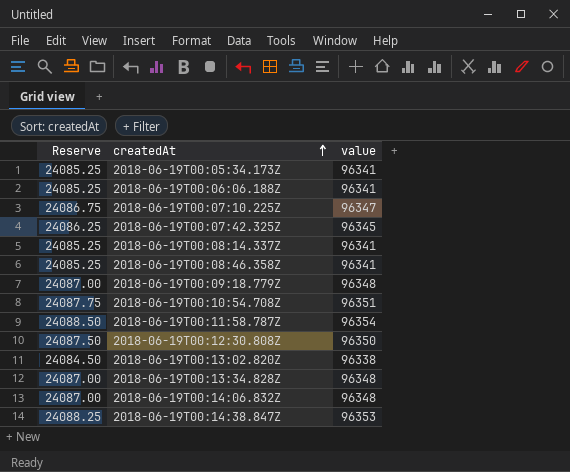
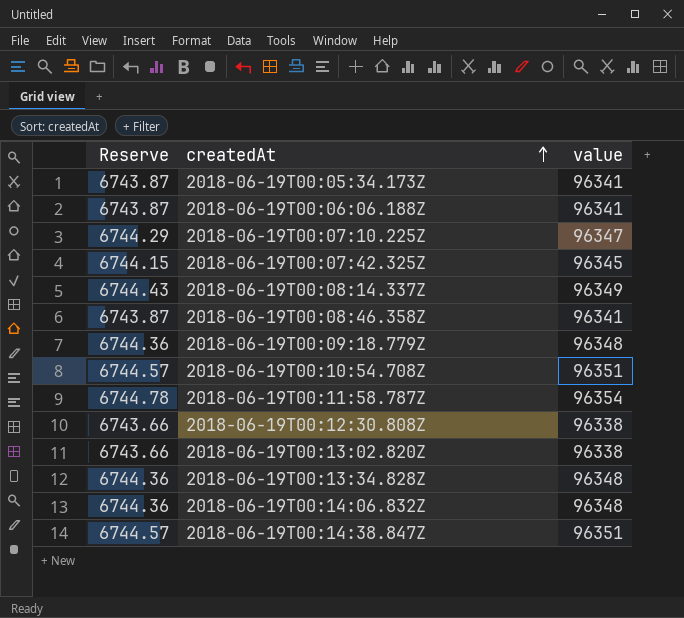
column Reserve | formula: [value] * 0.25 -> [value] * 0.07
2018-06-19T00:08:14.337Z | value: 96341 -> 96349
2018-06-19T00:12:30.808Z | value: 96350 -> 96338
2018-06-19T00:14:38.847Z | value: 96353 -> 96351

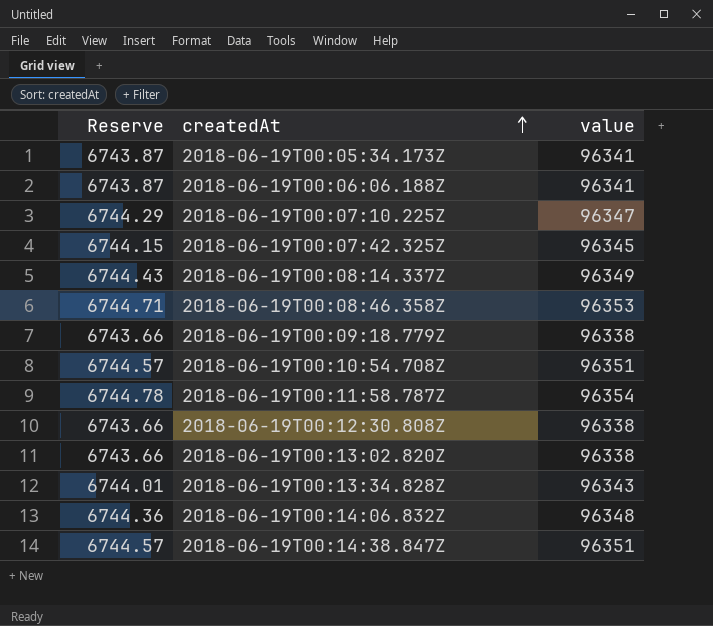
2018-06-19T00:08:46.358Z | Reserve: 6743.87 -> 6744.71
2018-06-19T00:08:46.358Z | value: 96341 -> 96353
2018-06-19T00:09:18.779Z | Reserve: 6744.36 -> 6743.66
2018-06-19T00:09:18.779Z | value: 96348 -> 96338
2018-06-19T00:13:34.828Z | Reserve: 6744.36 -> 6744.01
2018-06-19T00:13:34.828Z | value: 96348 -> 96343

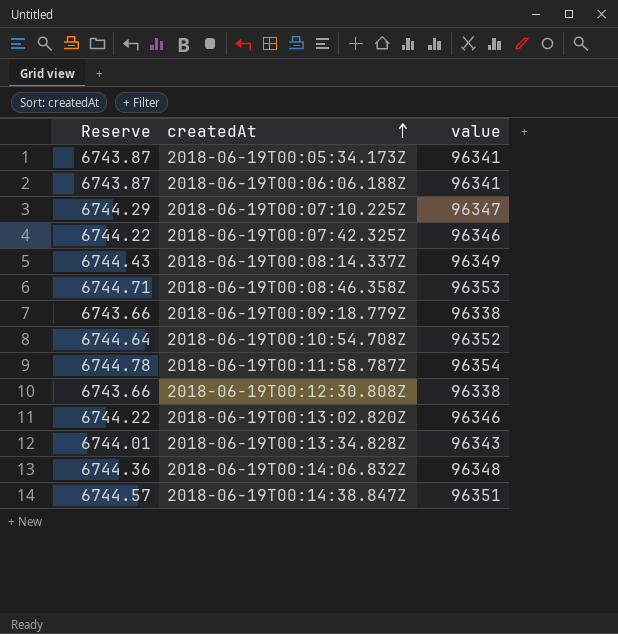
2018-06-19T00:07:42.325Z | Reserve: 6744.15 -> 6744.22
2018-06-19T00:07:42.325Z | value: 96345 -> 96346
2018-06-19T00:10:54.708Z | Reserve: 6744.57 -> 6744.64
2018-06-19T00:10:54.708Z | value: 96351 -> 96352
2018-06-19T00:13:02.820Z | Reserve: 6743.66 -> 6744.22
2018-06-19T00:13:02.820Z | value: 96338 -> 96346

